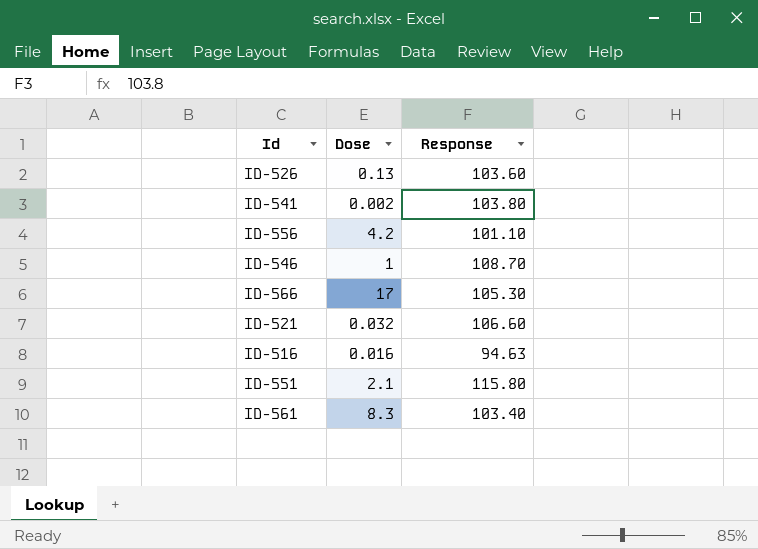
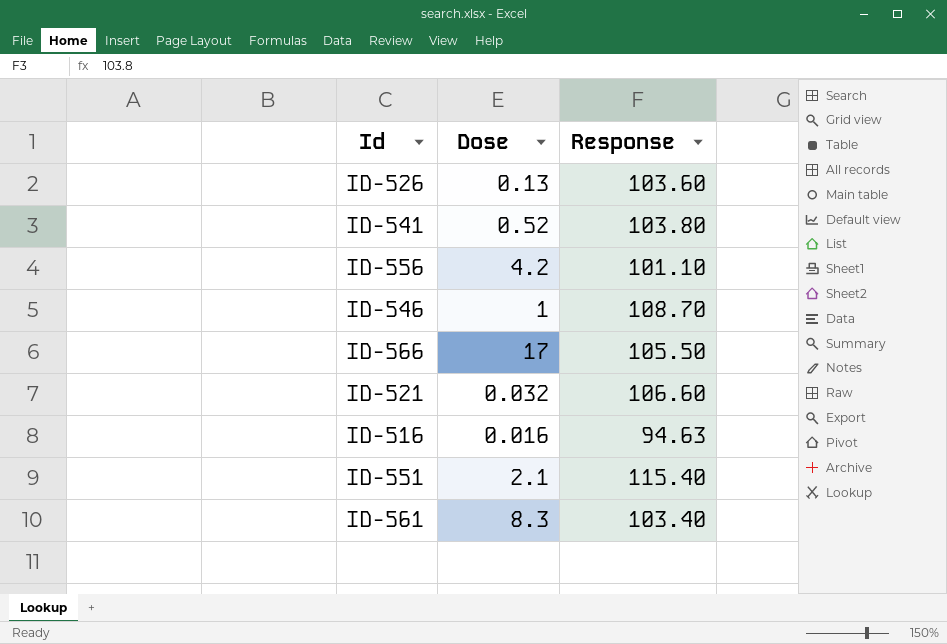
ID-541 | Dose: 0.002 -> 0.52
ID-566 | Response: 105.30 -> 105.50
ID-551 | Response: 115.80 -> 115.40

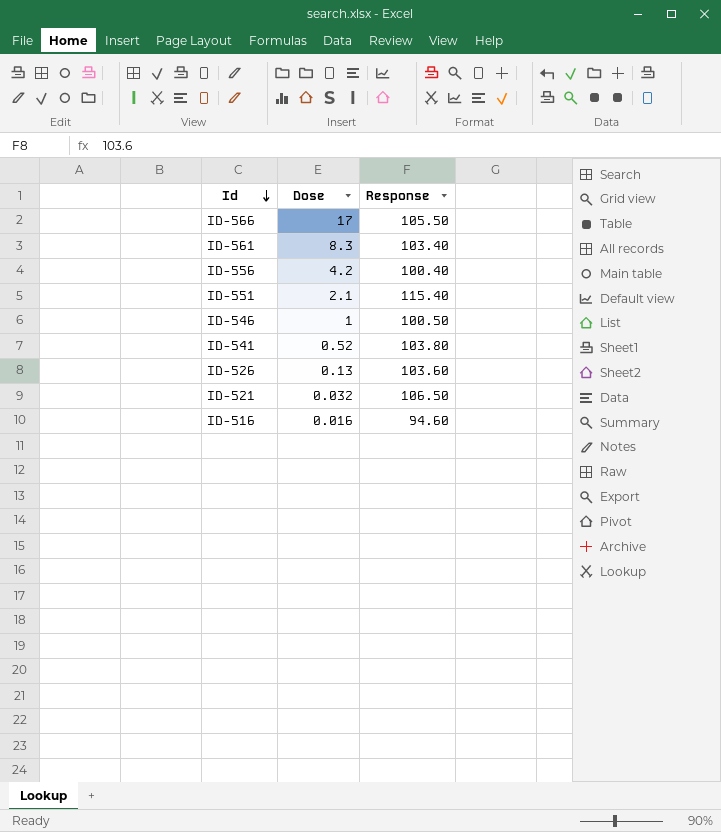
row order: none -> Id descending
ID-556 | Response: 101.10 -> 100.40
ID-546 | Response: 108.70 -> 100.50
ID-521 | Response: 106.60 -> 106.50
ID-516 | Response: 94.63 -> 94.60

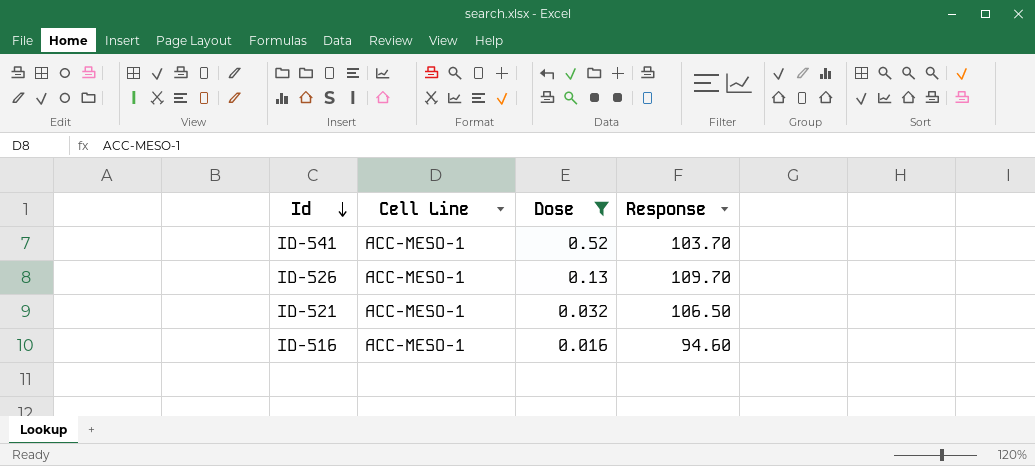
filter: none -> Dose <= 0.52
column Cell Line | position: none -> 2
ID-541 | Response: 103.80 -> 103.70
ID-526 | Response: 103.60 -> 109.70

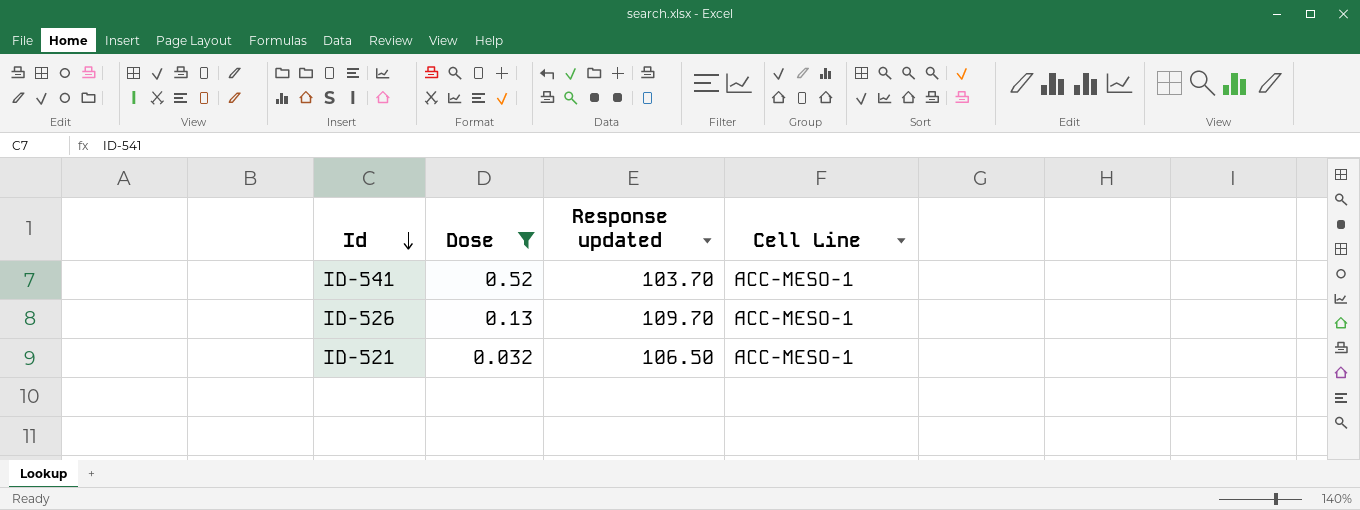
column name: Response -> Response updated
column Cell Line | position: 2 -> 4
row ID-516: ACC-MESO-1 | 0.016 | 94.60 -> none

